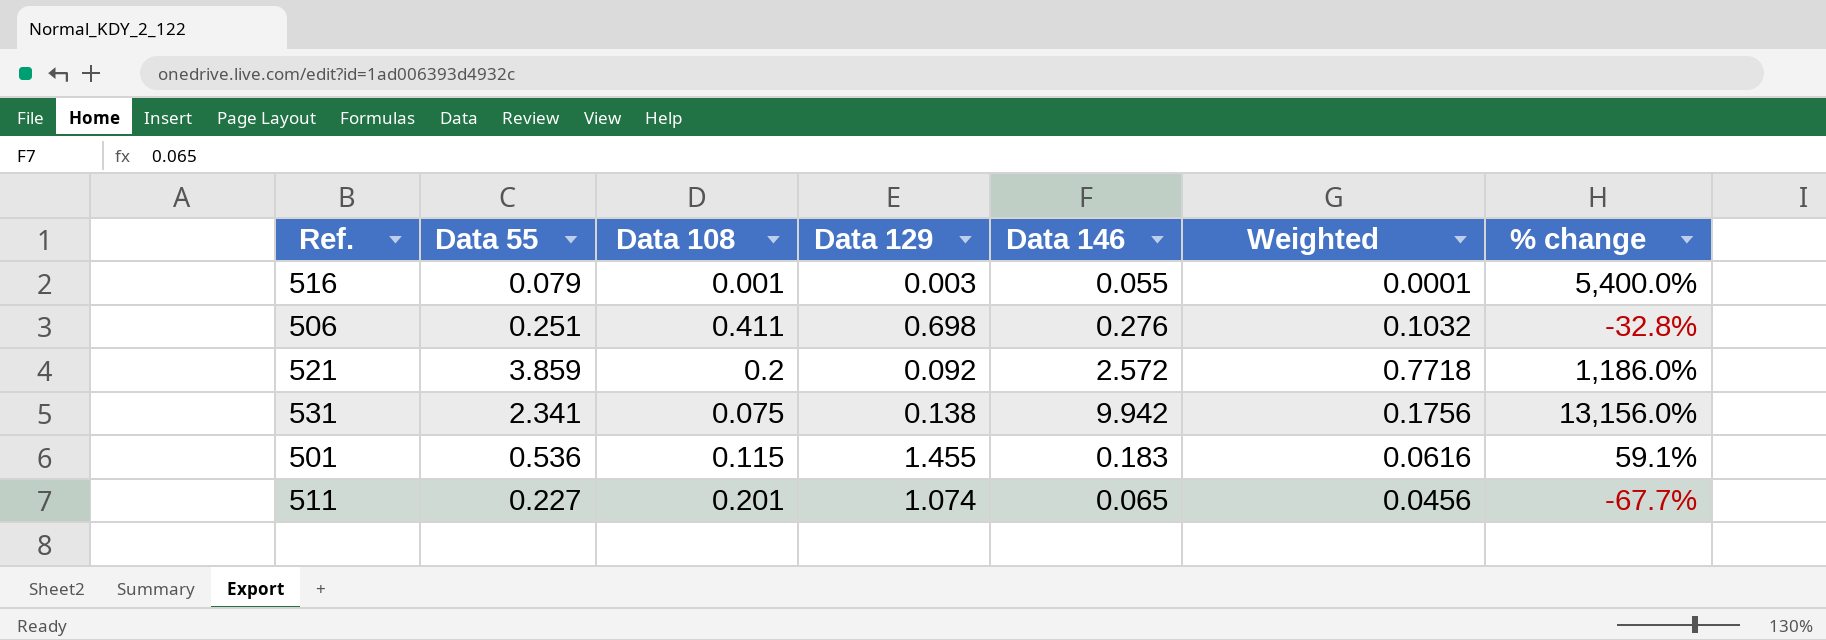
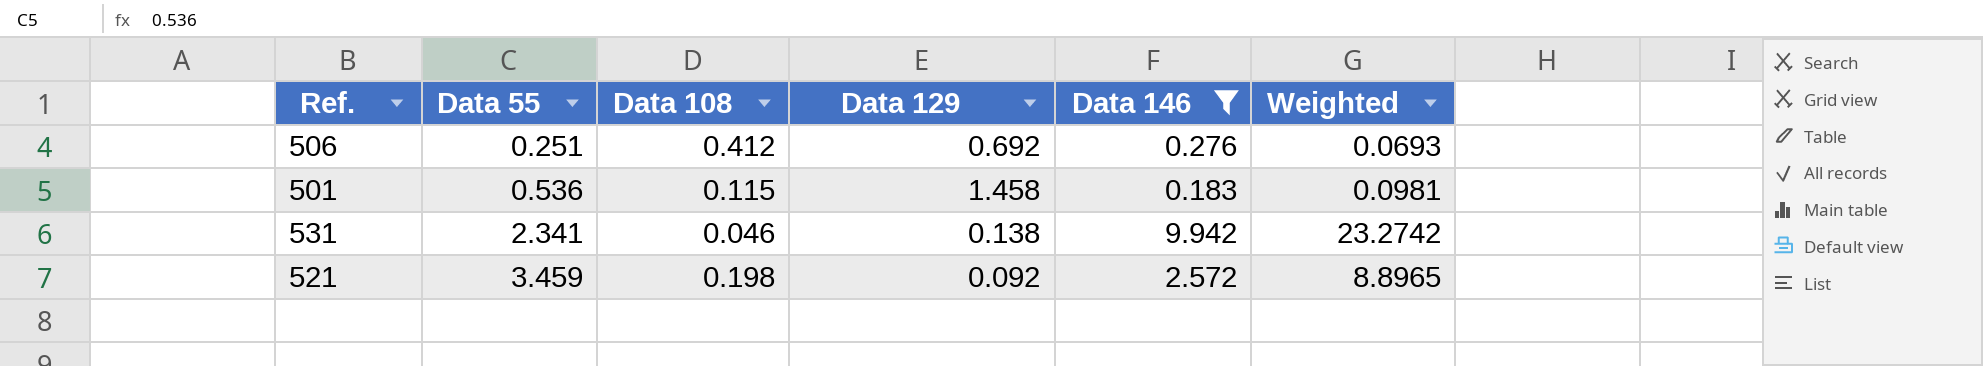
filter: none -> Data 146 >= 0.183
row order: none -> Data 55 ascending
column % change | formula: ([Data 146] - [Data 108]) / [Data 108] -> none
column Weighted | formula: [Data 55] * [Data 108] -> [Data 55] * [Data 146]
506 | Data 108: 0.411 -> 0.412
506 | Data 129: 0.698 -> 0.692
501 | Data 129: 1.455 -> 1.458
531 | Data 108: 0.075 -> 0.046
521 | Data 55: 3.859 -> 3.459
521 | Data 108: 0.2 -> 0.198

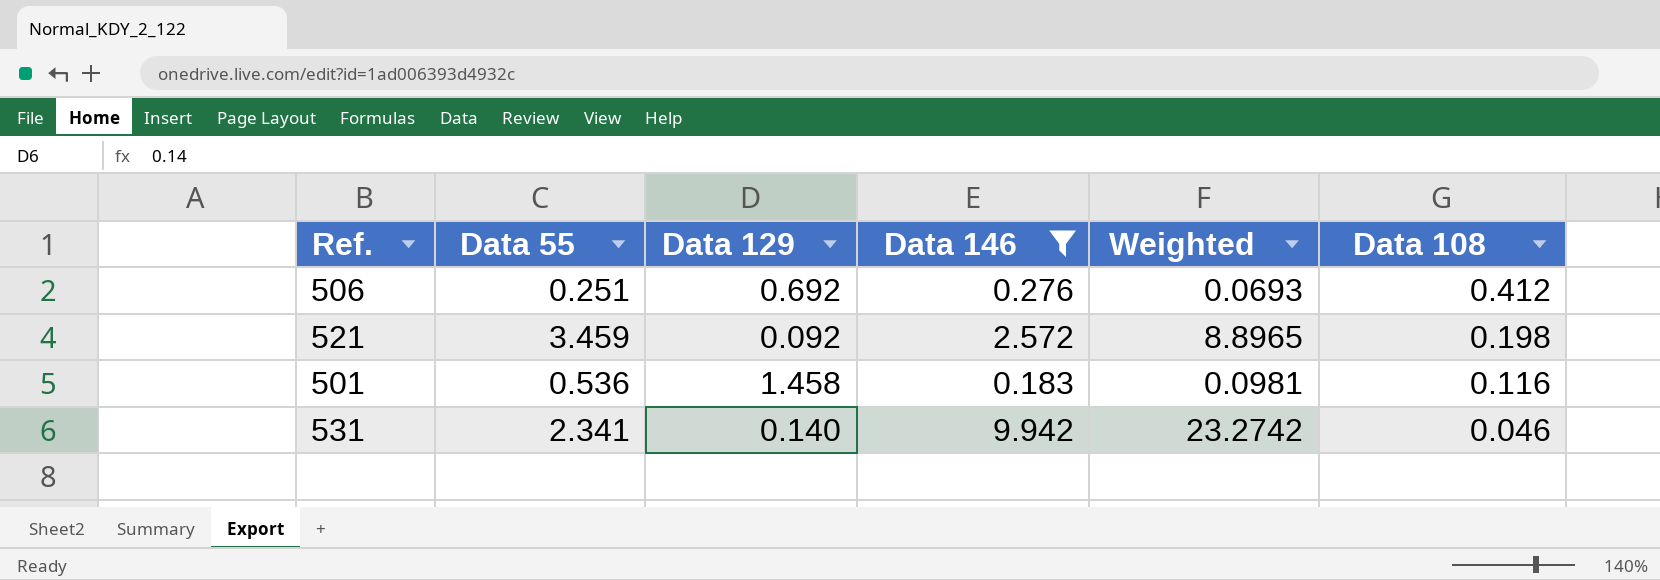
row order: Data 55 ascending -> Data 108 descending
column Data 108 | position: 3 -> 6
501 | Data 108: 0.115 -> 0.116
531 | Data 129: 0.138 -> 0.140

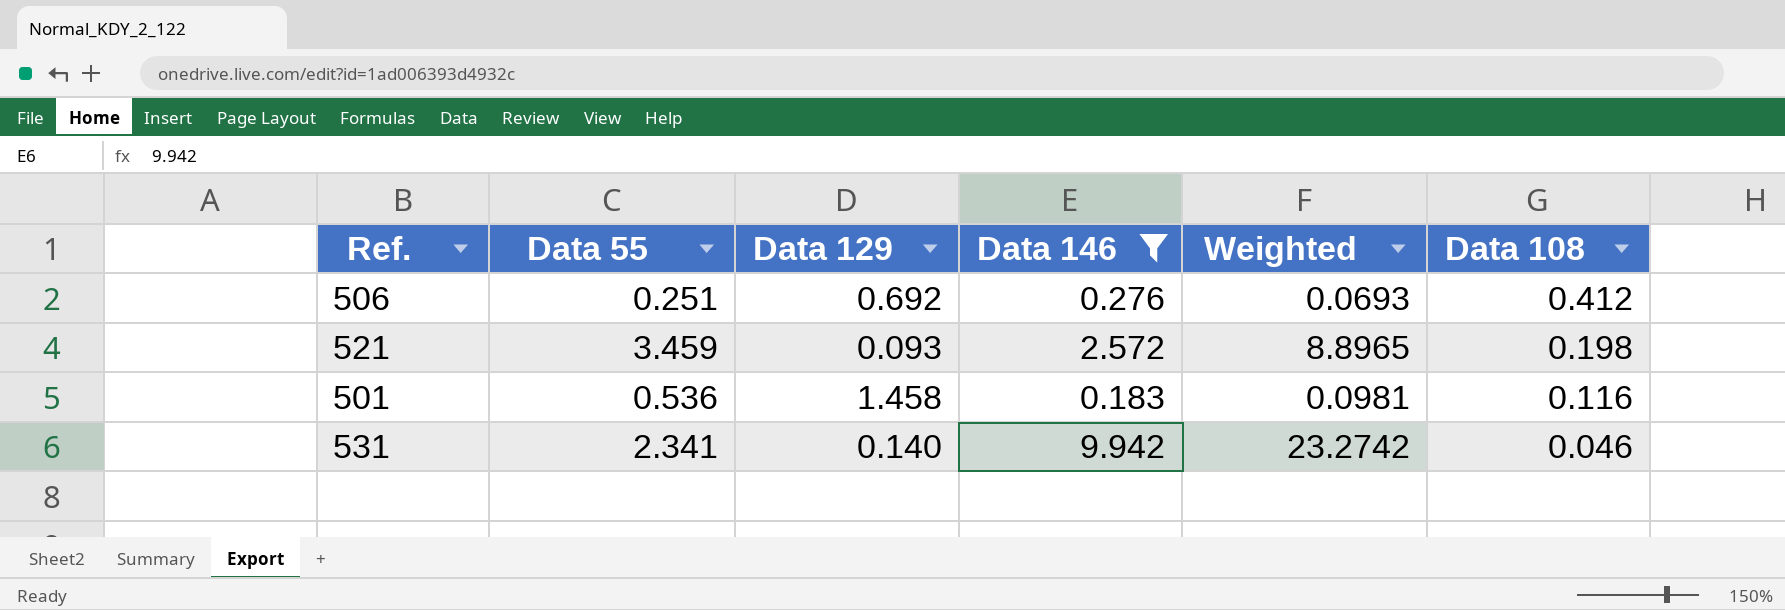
521 | Data 129: 0.092 -> 0.093

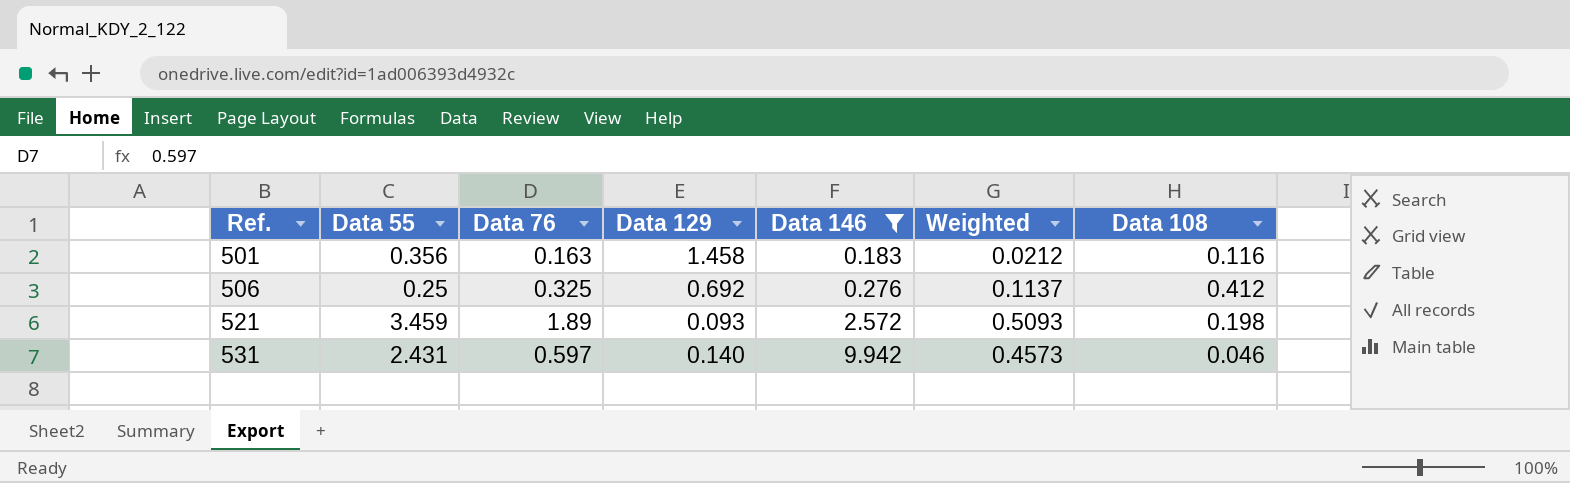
row order: Data 108 descending -> Ref. ascending
column Data 76 | position: none -> 3
column Weighted | formula: [Data 55] * [Data 146] -> [Data 146] * [Data 108]
501 | Data 55: 0.536 -> 0.356
506 | Data 55: 0.251 -> 0.25
531 | Data 55: 2.341 -> 2.431

